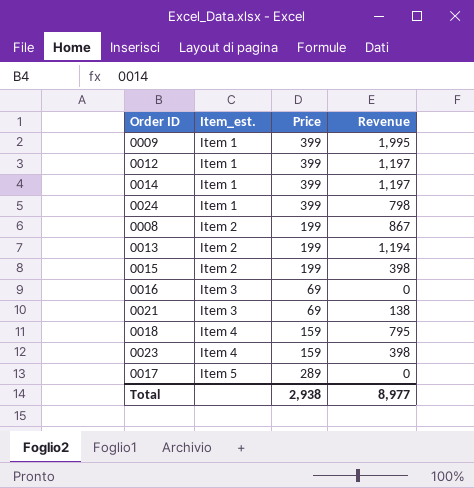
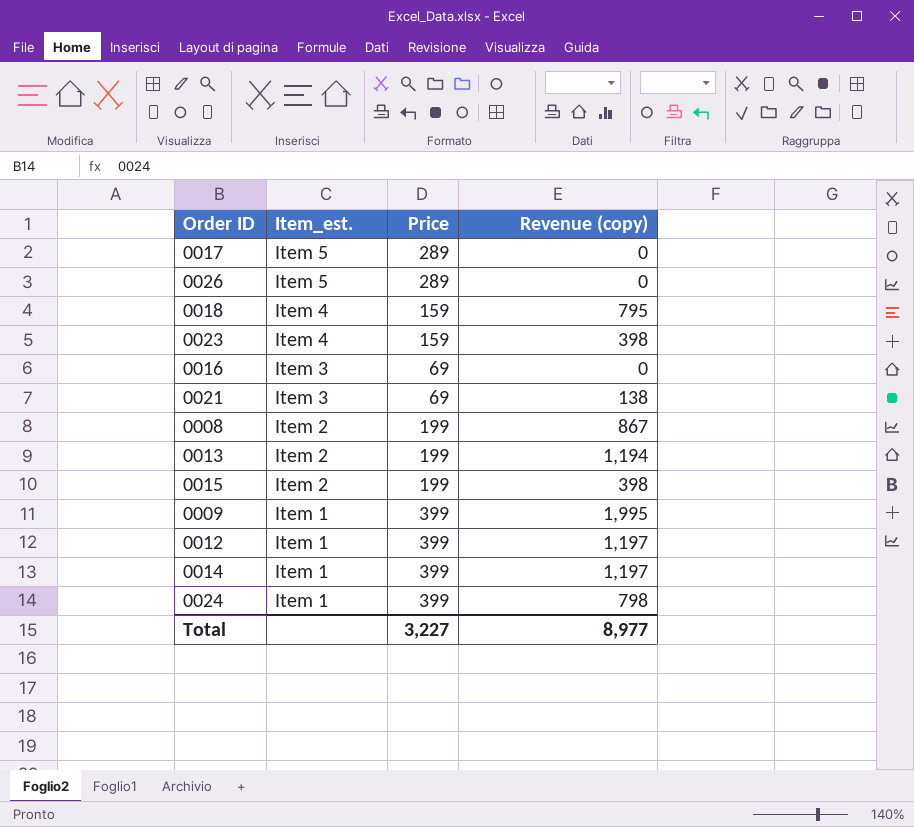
row order: Item_est. ascending -> Item_est. descending
column name: Revenue -> Revenue (copy)
row 0026: none -> Item 5 | 289 | 0
Total | Price: 2,938 -> 3,227

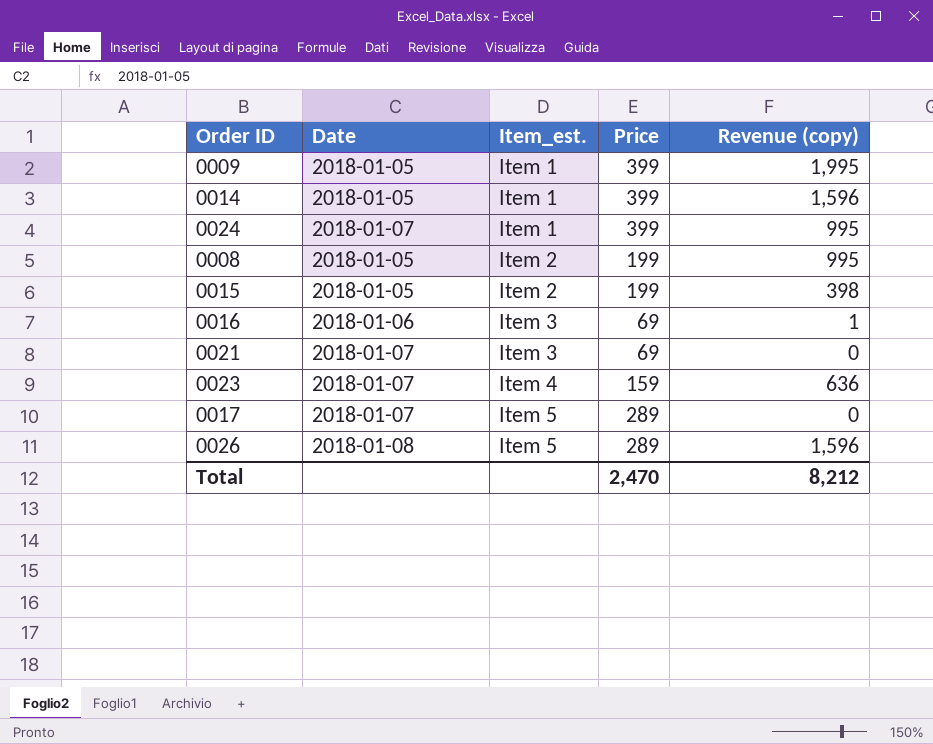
row order: Item_est. descending -> Item_est. ascending
column Date | position: none -> 2
row 0018: Item 4 | 159 | 795 -> none
row 0013: Item 2 | 199 | 1,194 -> none
row 0012: Item 1 | 399 | 1,197 -> none
0014 | Revenue (copy): 1,197 -> 1,596
0024 | Revenue (copy): 798 -> 995
0008 | Revenue (copy): 867 -> 995
0016 | Revenue (copy): 0 -> 1
0021 | Revenue (copy): 138 -> 0
0023 | Revenue (copy): 398 -> 636
0026 | Revenue (copy): 0 -> 1,596
Total | Price: 3,227 -> 2,470
Total | Revenue (copy): 8,977 -> 8,212

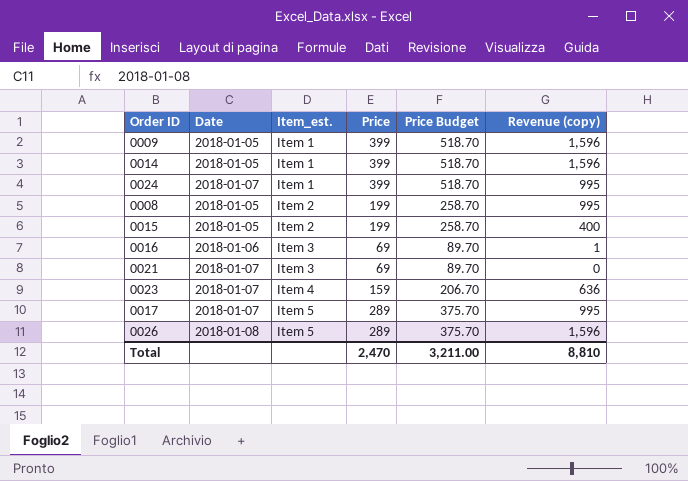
column Price Budget | formula: none -> [Price] * 1.3
0009 | Revenue (copy): 1,995 -> 1,596
0015 | Revenue (copy): 398 -> 400
0017 | Revenue (copy): 0 -> 995
Total | Revenue (copy): 8,212 -> 8,810

